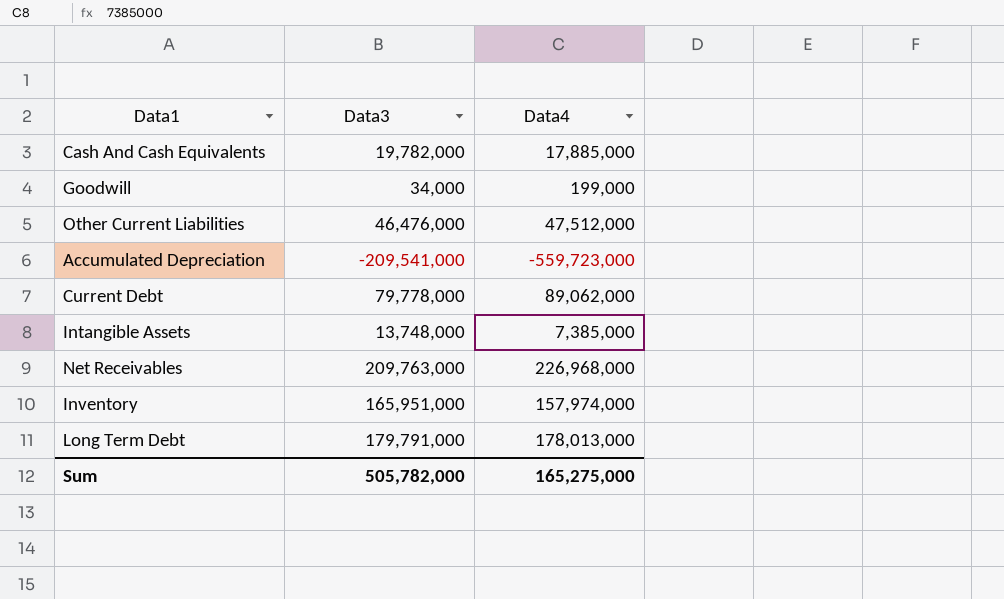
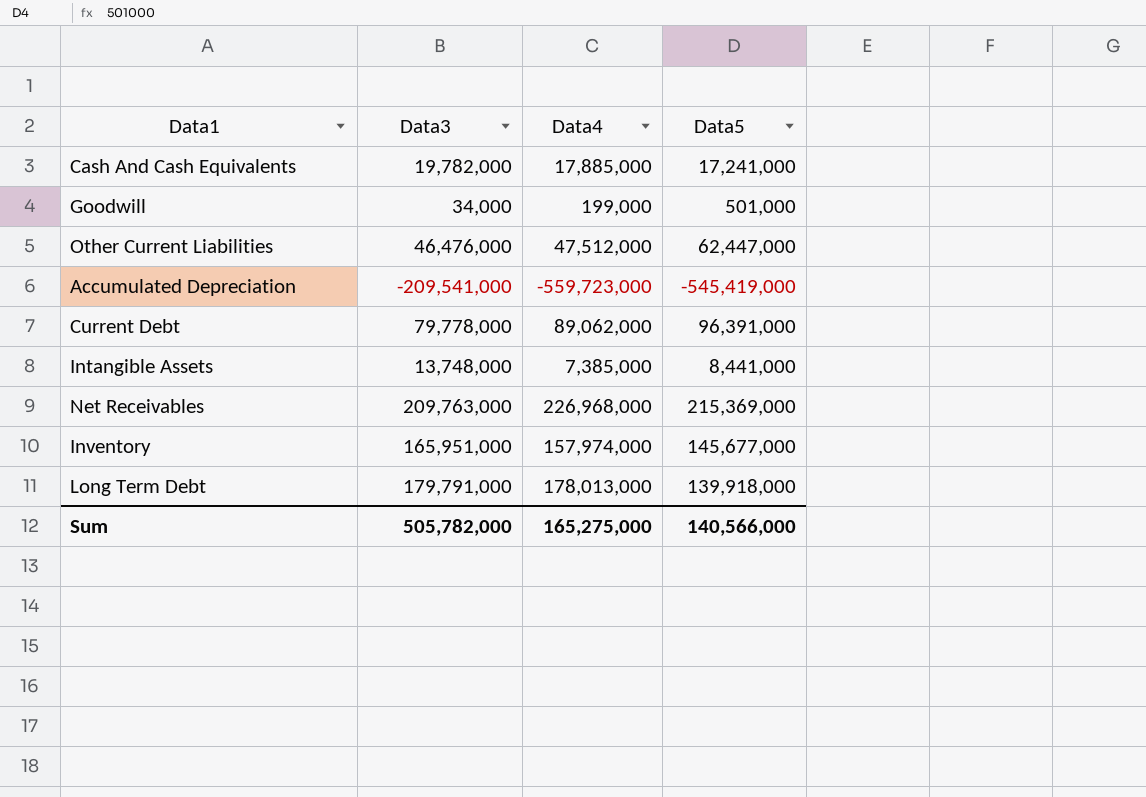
column Data5 | position: none -> 4

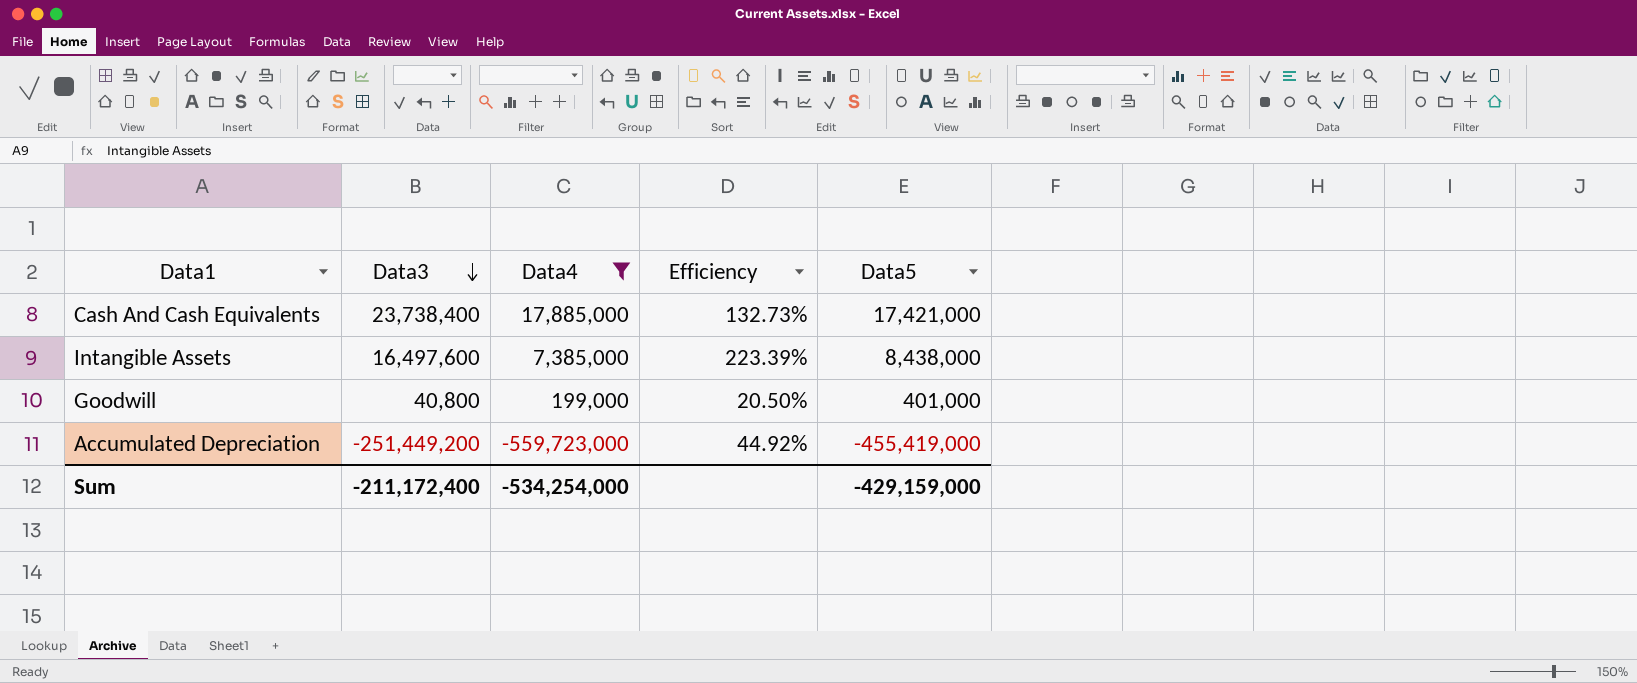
filter: none -> Data4 <= 17,885,000
row order: none -> Data3 descending
column Efficiency | formula: none -> [Data3] / [Data4]
Cash And Cash Equivalents | Data3: 19,782,000 -> 23,738,400
Cash And Cash Equivalents | Data5: 17,241,000 -> 17,421,000
Intangible Assets | Data3: 13,748,000 -> 16,497,600
Intangible Assets | Data5: 8,441,000 -> 8,438,000
Goodwill | Data3: 34,000 -> 40,800
Goodwill | Data5: 501,000 -> 401,000
Accumulated Depreciation | Data3: -209,541,000 -> -251,449,200
Accumulated Depreciation | Data5: -545,419,000 -> -455,419,000
Sum | Data3: 505,782,000 -> -211,172,400
Sum | Data4: 165,275,000 -> -534,254,000
Sum | Data5: 140,566,000 -> -429,159,000

